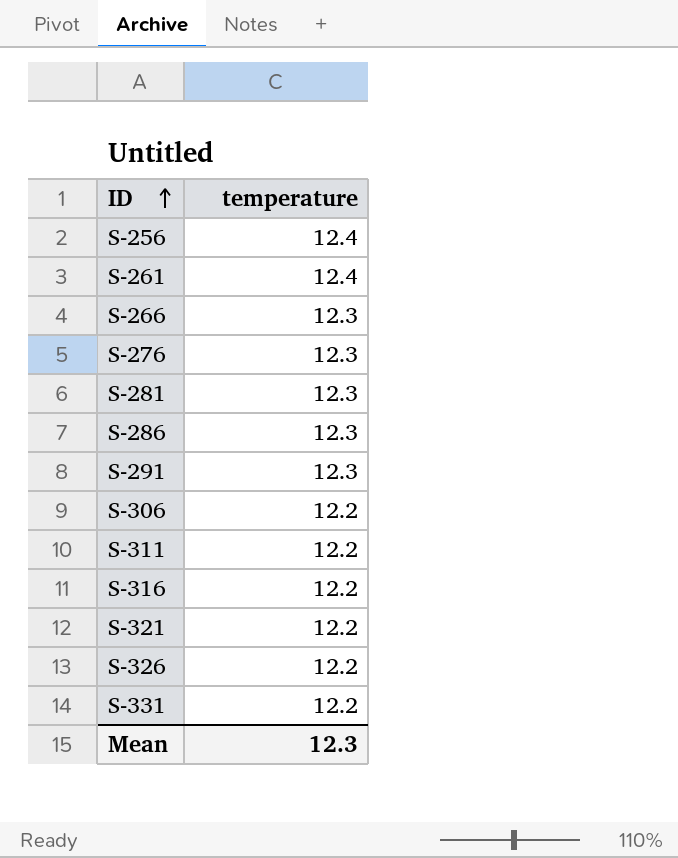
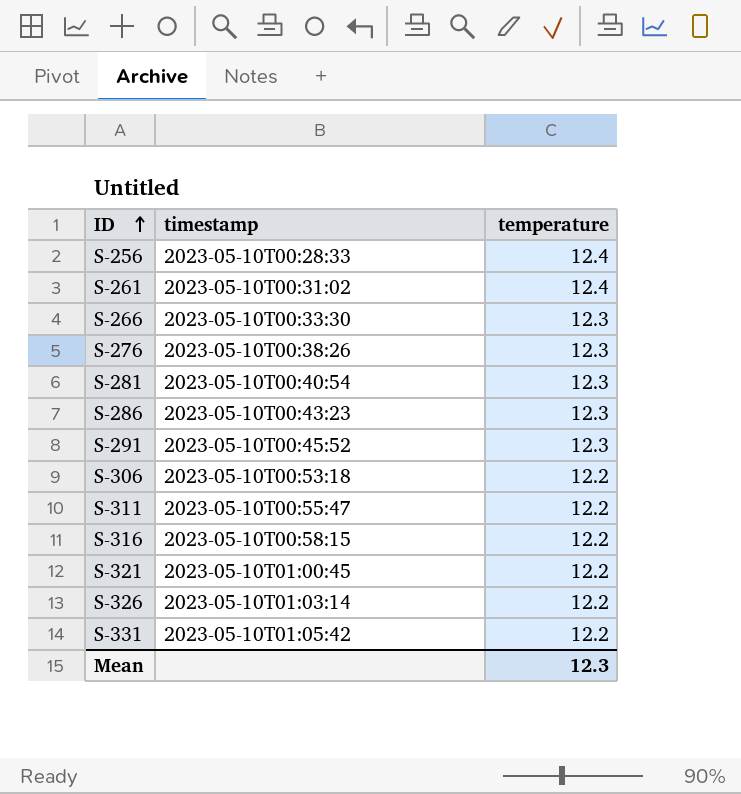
column timestamp | position: none -> 2

